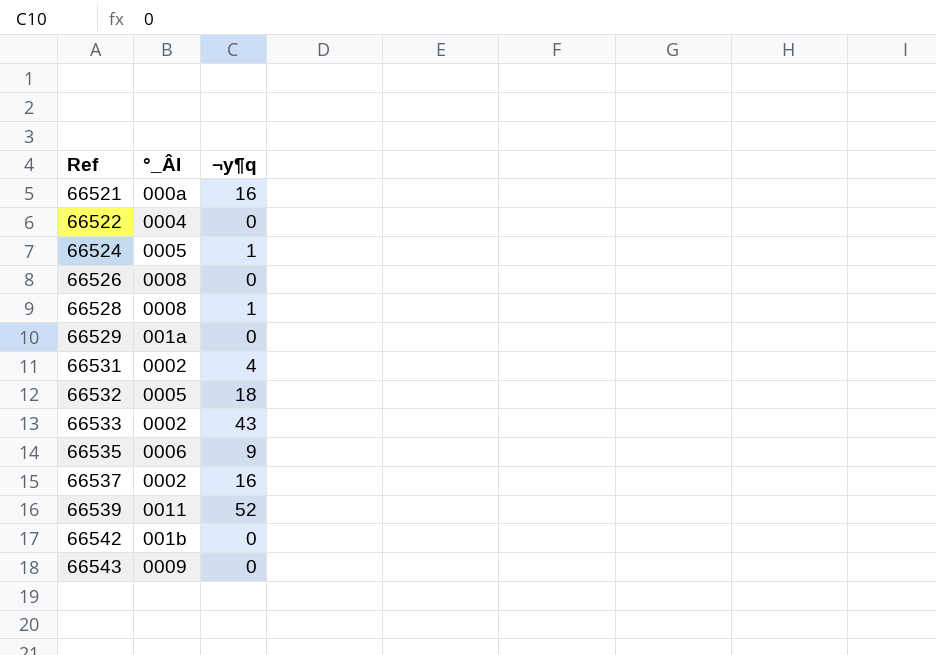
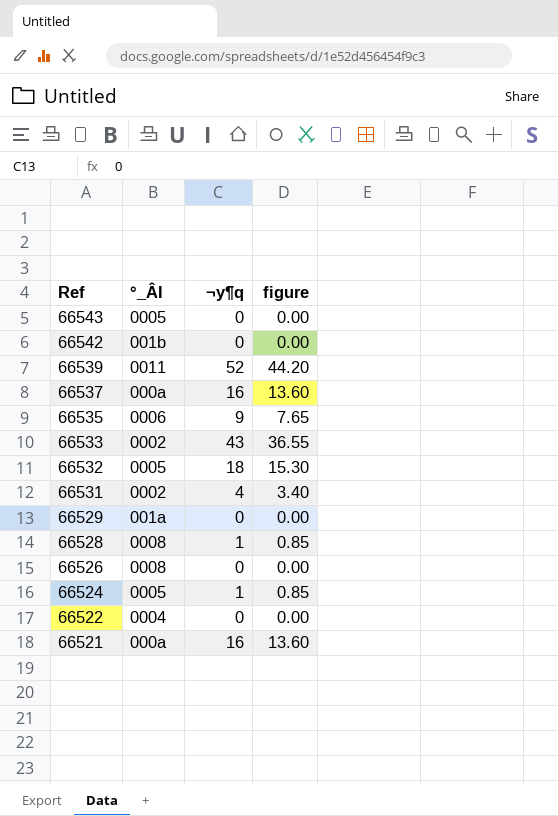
row order: Ref ascending -> Ref descending
column figure | formula: none -> [¬y¶q] * 0.85
66543 | °_ÂI: 0009 -> 0005
66537 | °_ÂI: 0002 -> 000a

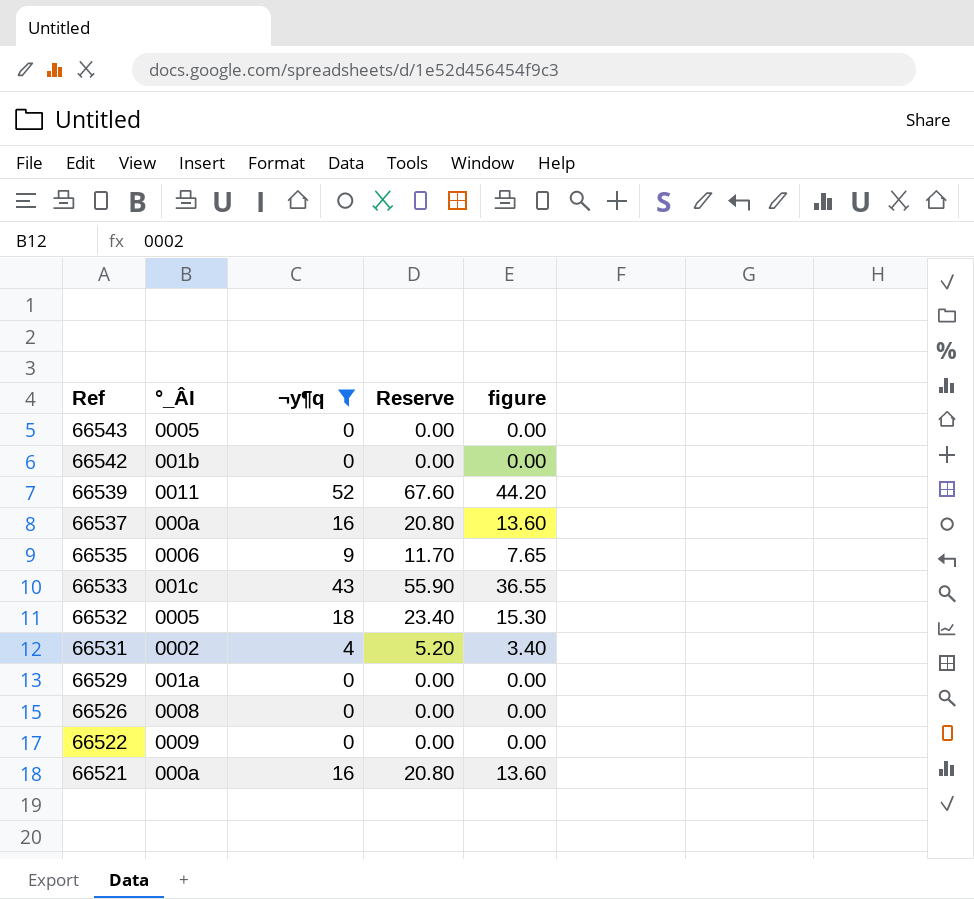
filter: none -> ¬y¶q != 1
column Reserve | formula: none -> [¬y¶q] * 1.3
66533 | °_ÂI: 0002 -> 001c
66522 | °_ÂI: 0004 -> 0009

